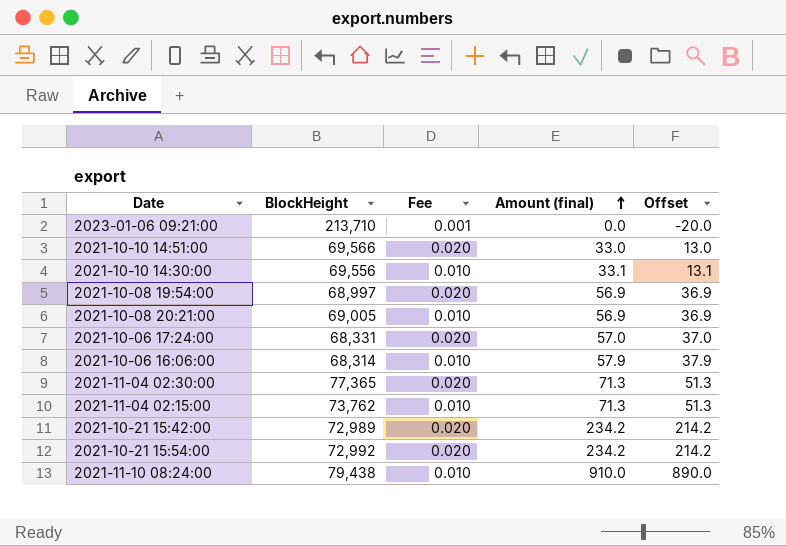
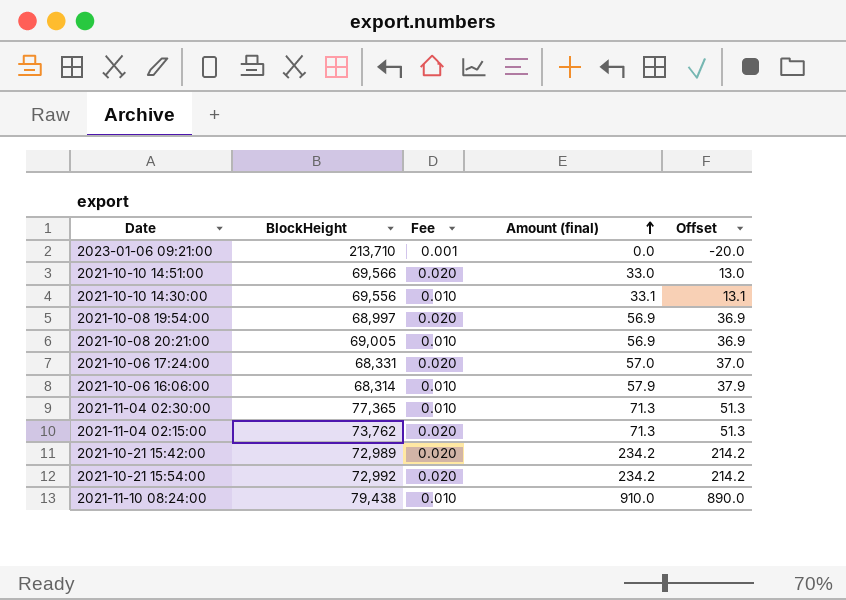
2021-11-04 02:30:00 | Fee: 0.020 -> 0.010
2021-11-04 02:15:00 | Fee: 0.010 -> 0.020

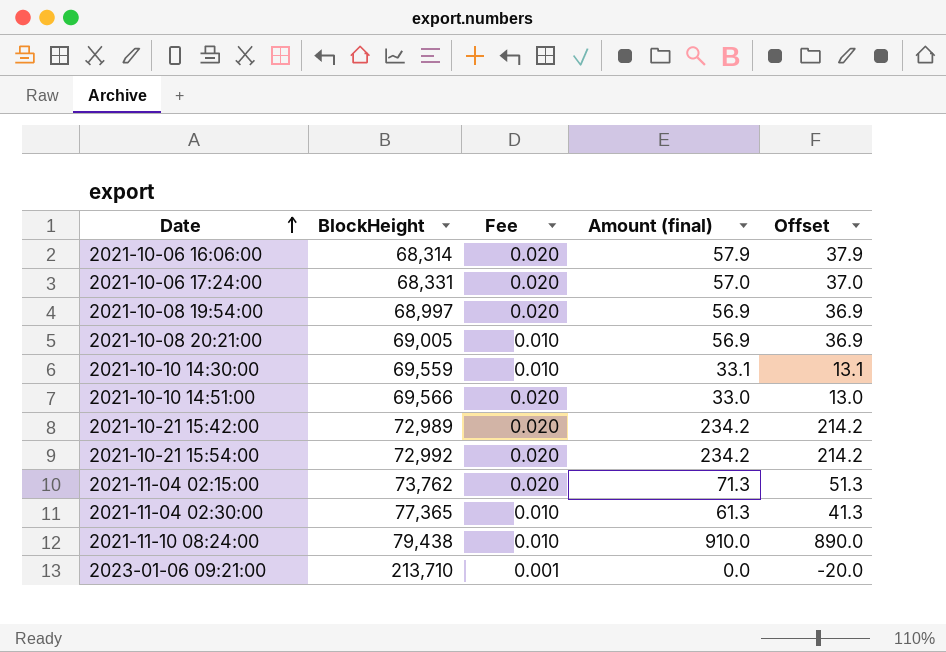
row order: Amount (final) ascending -> Date ascending
2021-10-06 16:06:00 | Fee: 0.010 -> 0.020
2021-10-10 14:30:00 | BlockHeight: 69,556 -> 69,559
2021-11-04 02:30:00 | Amount (final): 71.3 -> 61.3
2021-11-04 02:30:00 | Offset: 51.3 -> 41.3

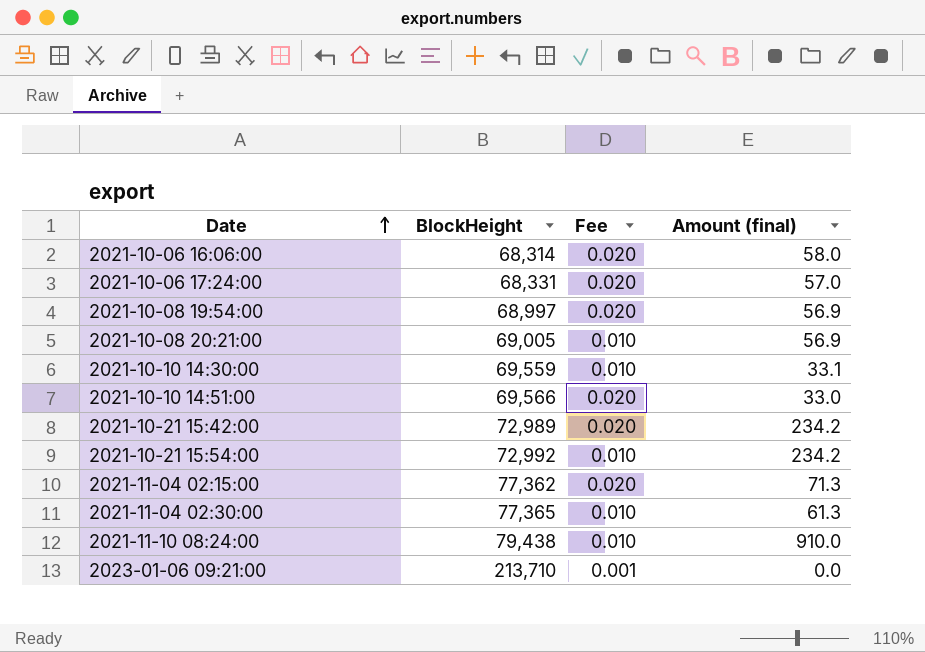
column Offset | formula: [Amount (final)] - 20 -> none
2021-10-06 16:06:00 | Amount (final): 57.9 -> 58.0
2021-10-21 15:54:00 | Fee: 0.020 -> 0.010
2021-11-04 02:15:00 | BlockHeight: 73,762 -> 77,362

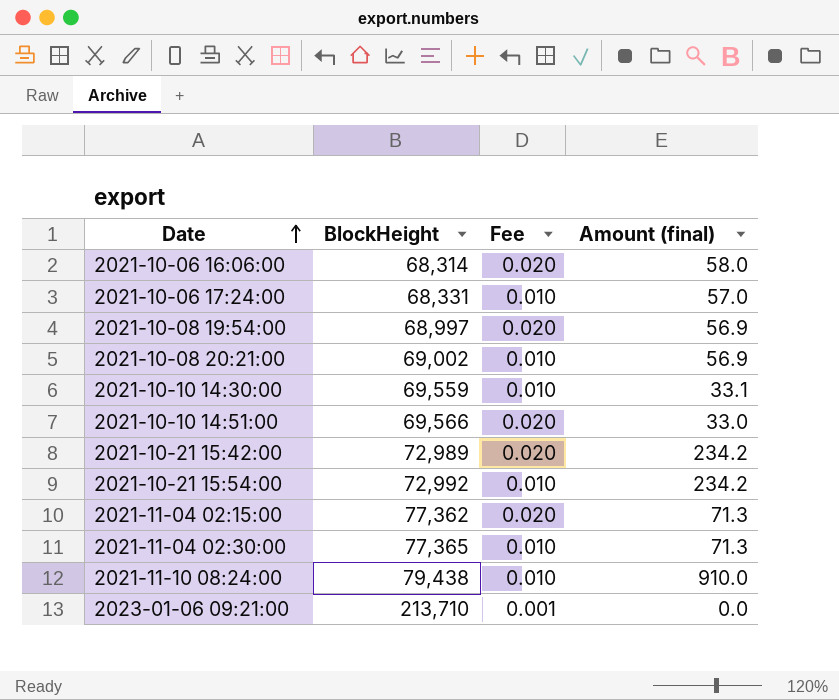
2021-10-06 17:24:00 | Fee: 0.020 -> 0.010
2021-10-08 20:21:00 | BlockHeight: 69,005 -> 69,002
2021-11-04 02:30:00 | Amount (final): 61.3 -> 71.3

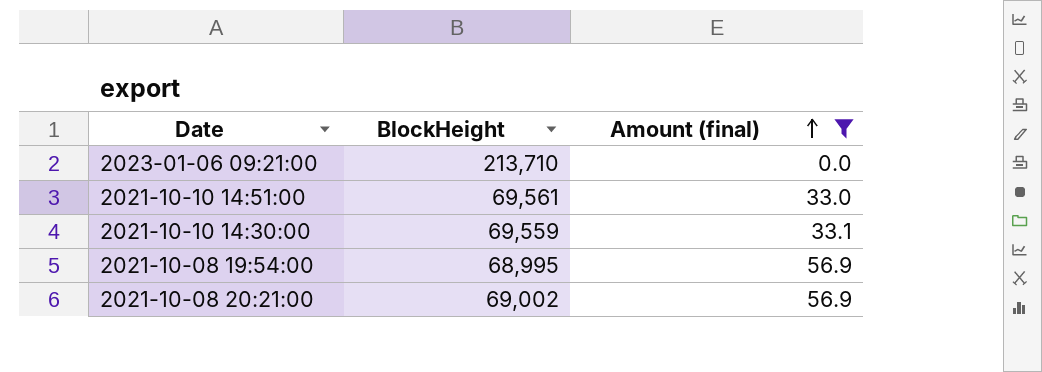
filter: none -> Amount (final) <= 56.9
row order: Date ascending -> Amount (final) ascending
column Fee | position: 3 -> none
2021-10-10 14:51:00 | BlockHeight: 69,566 -> 69,561
2021-10-08 19:54:00 | BlockHeight: 68,997 -> 68,995

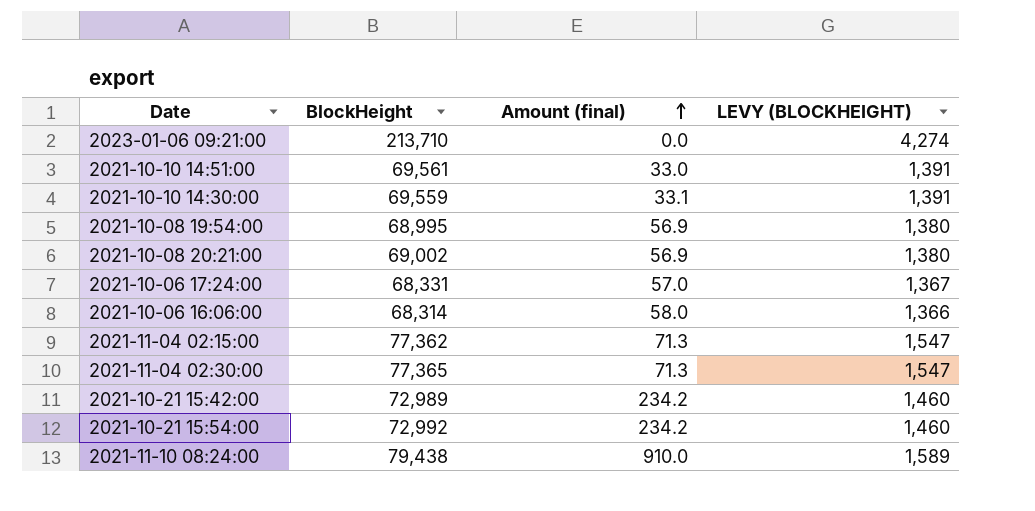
filter: Amount (final) <= 56.9 -> none
column LEVY (BLOCKHEIGHT) | formula: none -> [BlockHeight] * 0.02

